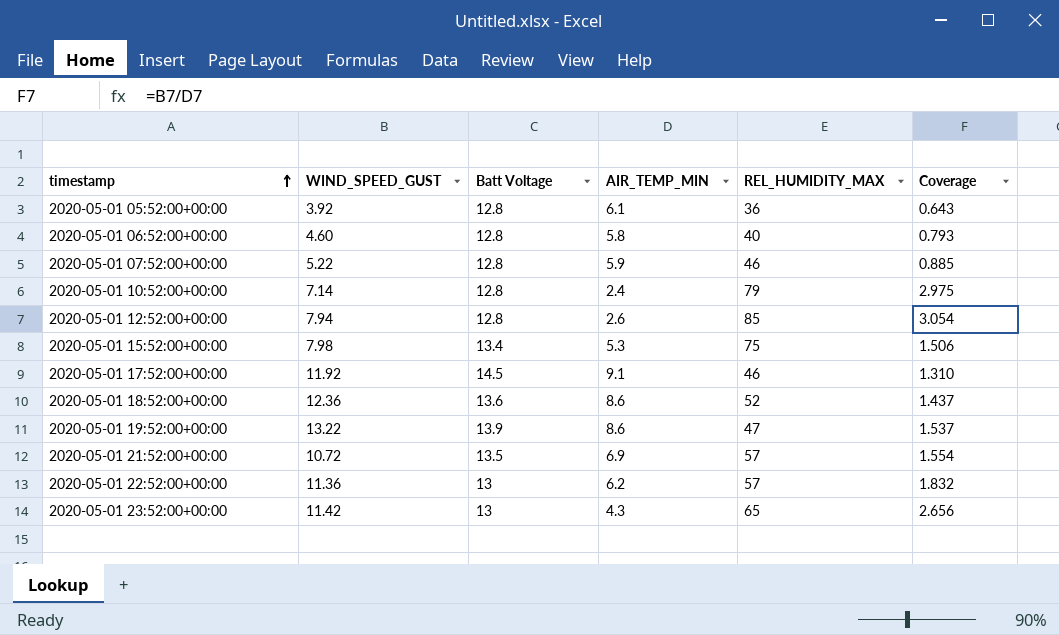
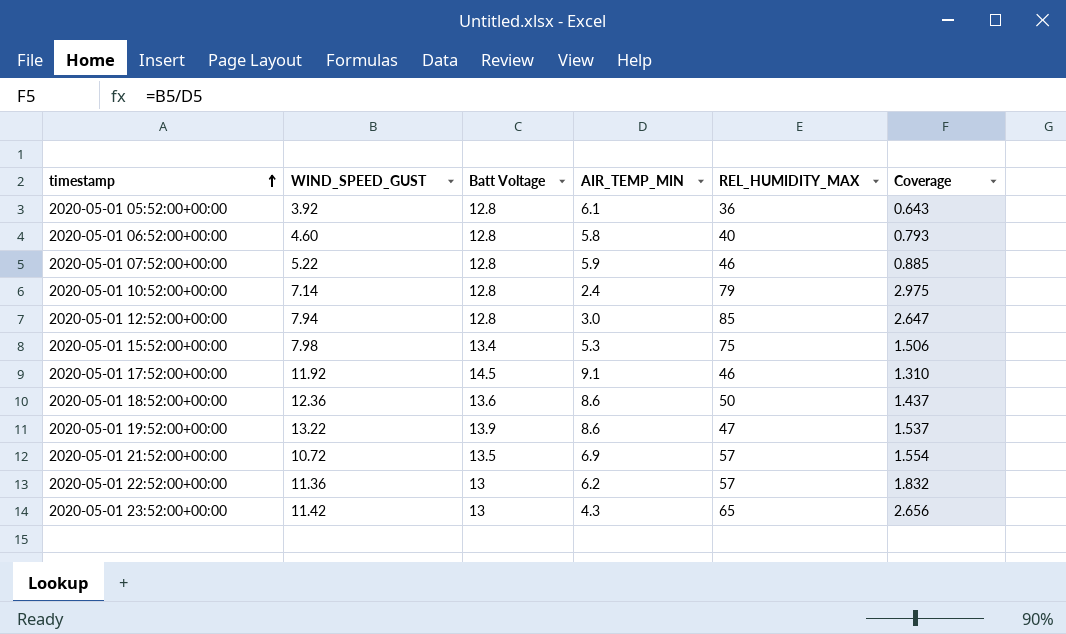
2020-05-01 12:52:00+00:00 | AIR_TEMP_MIN: 2.6 -> 3.0
2020-05-01 12:52:00+00:00 | Coverage: 3.054 -> 2.647
2020-05-01 18:52:00+00:00 | REL_HUMIDITY_MAX: 52 -> 50

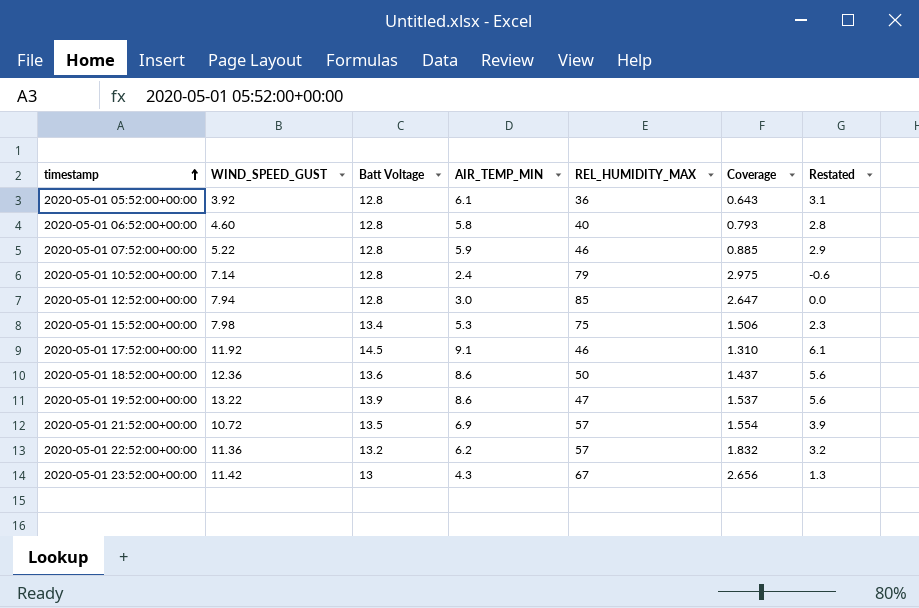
column Restated | formula: none -> [AIR_TEMP_MIN] - 3
2020-05-01 22:52:00+00:00 | Batt Voltage: 13 -> 13.2
2020-05-01 23:52:00+00:00 | REL_HUMIDITY_MAX: 65 -> 67

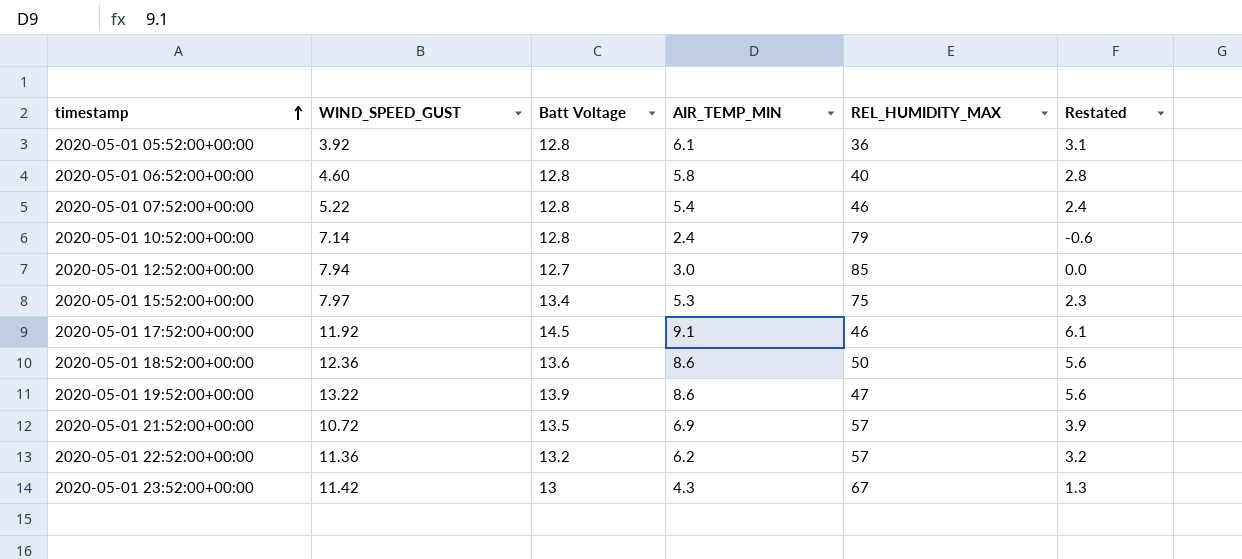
column Coverage | formula: [WIND_SPEED_GUST] / [AIR_TEMP_MIN] -> none
2020-05-01 07:52:00+00:00 | AIR_TEMP_MIN: 5.9 -> 5.4
2020-05-01 07:52:00+00:00 | Restated: 2.9 -> 2.4
2020-05-01 12:52:00+00:00 | Batt Voltage: 12.8 -> 12.7
2020-05-01 15:52:00+00:00 | WIND_SPEED_GUST: 7.98 -> 7.97

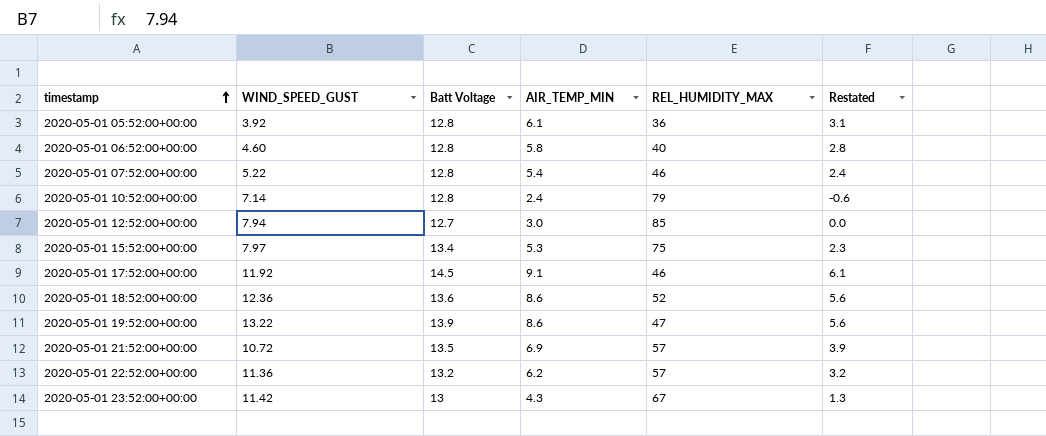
2020-05-01 18:52:00+00:00 | REL_HUMIDITY_MAX: 50 -> 52

